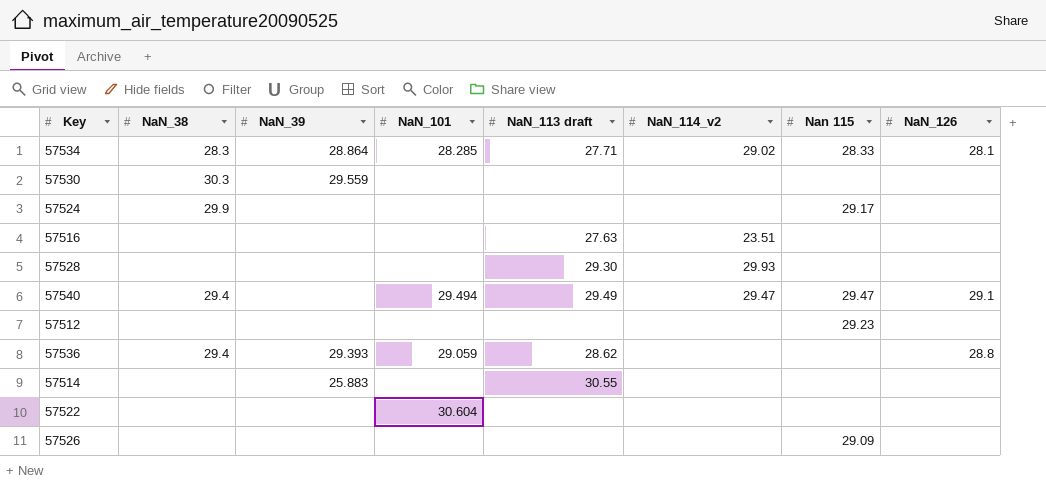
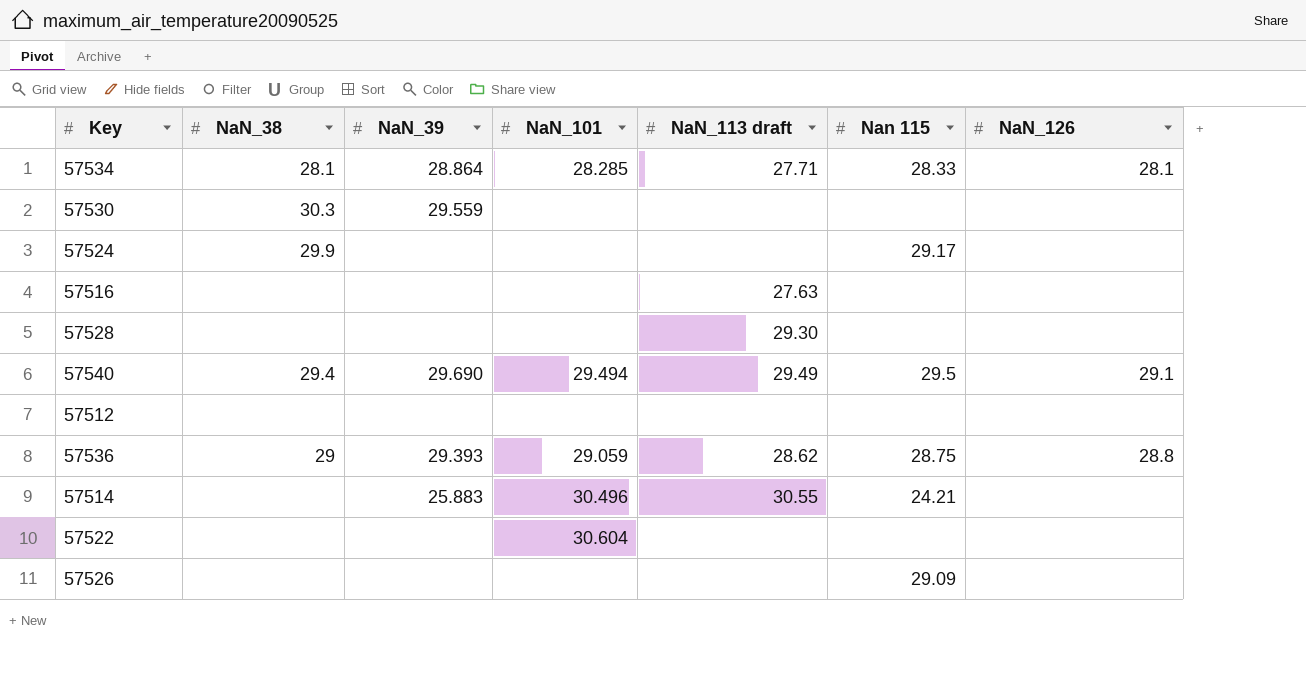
column NaN_114_v2 | position: 6 -> none
57534 | NaN_38: 28.3 -> 28.1
57540 | NaN_39: none -> 29.690
57540 | Nan 115: 29.47 -> 29.5
57512 | Nan 115: 29.23 -> none
57536 | NaN_38: 29.4 -> 29
57536 | Nan 115: none -> 28.75
57514 | NaN_101: none -> 30.496
57514 | Nan 115: none -> 24.21

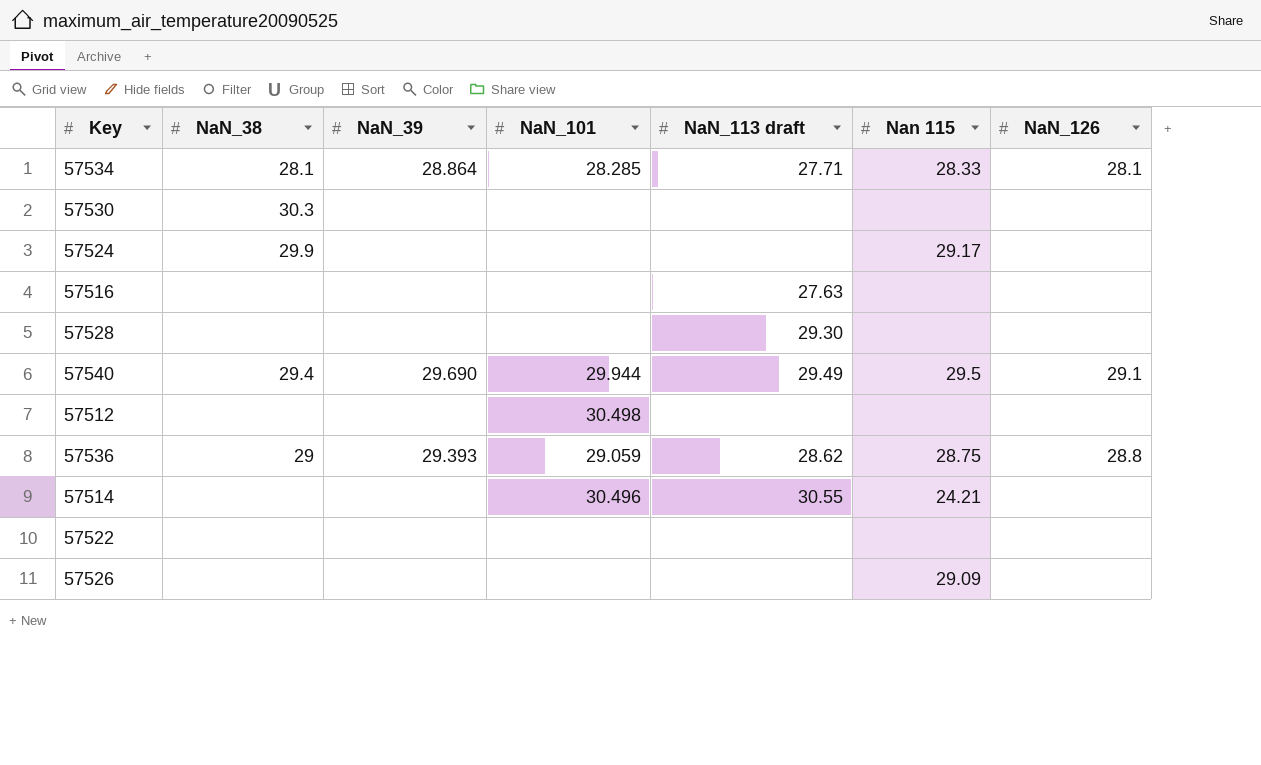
57530 | NaN_39: 29.559 -> none
57540 | NaN_101: 29.494 -> 29.944
57512 | NaN_101: none -> 30.498
57514 | NaN_39: 25.883 -> none
57522 | NaN_101: 30.604 -> none

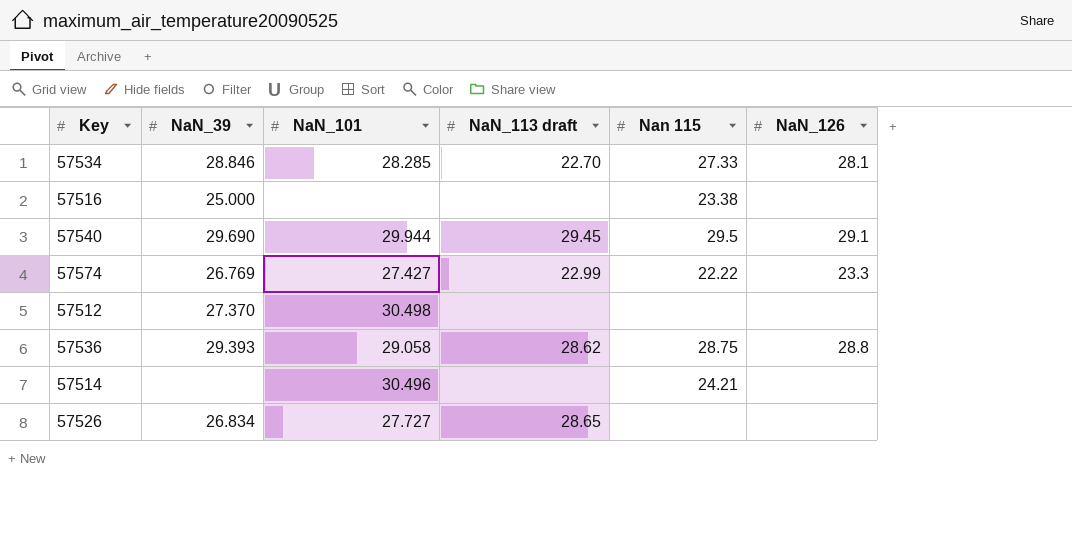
column NaN_38 | position: 2 -> none
row 57530: 30.3 | none | none | none | none | none -> none
row 57524: 29.9 | none | none | none | 29.17 | none -> none
row 57528: none | none | none | 29.30 | none | none -> none
row 57522: none | none | none | none | none | none -> none
57534 | NaN_39: 28.864 -> 28.846
57534 | NaN_113 draft: 27.71 -> 22.70
57534 | Nan 115: 28.33 -> 27.33
57516 | NaN_39: none -> 25.000
57516 | NaN_113 draft: 27.63 -> none
57516 | Nan 115: none -> 23.38
57540 | NaN_113 draft: 29.49 -> 29.45
row 57574: none -> 26.769 | 27.427 | 22.99 | 22.22 | 23.3
57512 | NaN_39: none -> 27.370
57536 | NaN_101: 29.059 -> 29.058
57514 | NaN_113 draft: 30.55 -> none
57526 | NaN_39: none -> 26.834
57526 | NaN_101: none -> 27.727
57526 | NaN_113 draft: none -> 28.65
57526 | Nan 115: 29.09 -> none

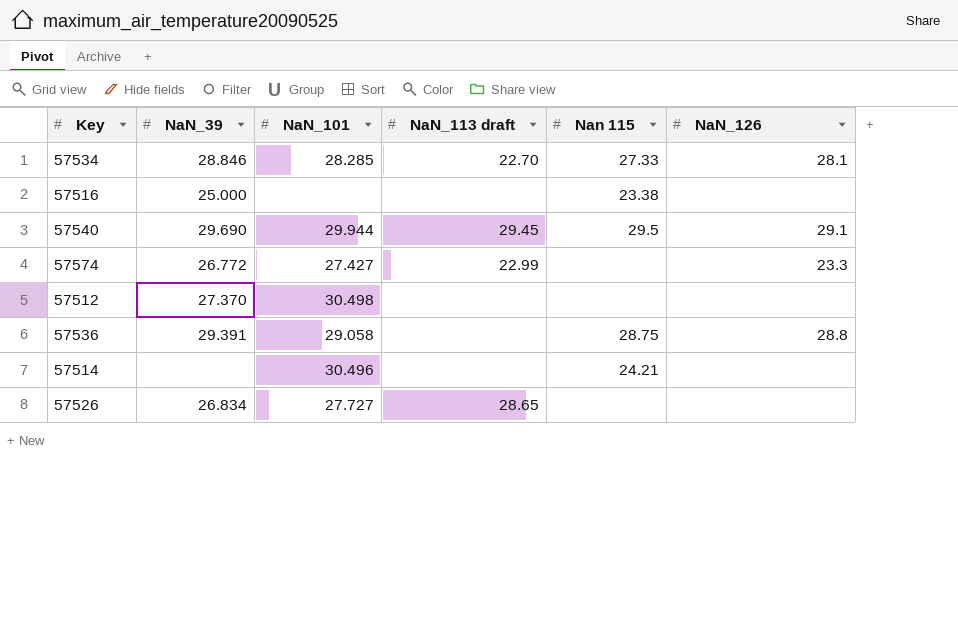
57574 | NaN_39: 26.769 -> 26.772
57574 | Nan 115: 22.22 -> none
57536 | NaN_39: 29.393 -> 29.391
57536 | NaN_113 draft: 28.62 -> none

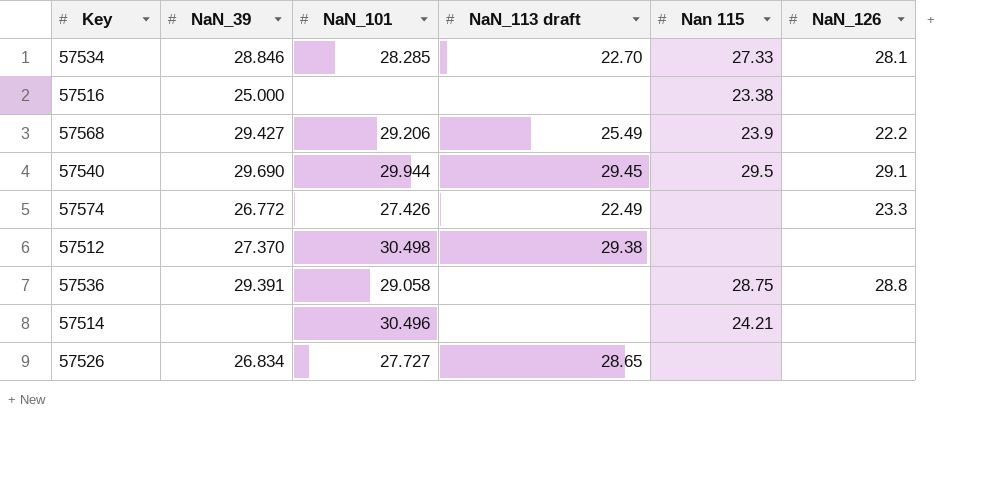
row 57568: none -> 29.427 | 29.206 | 25.49 | 23.9 | 22.2
57574 | NaN_101: 27.427 -> 27.426
57574 | NaN_113 draft: 22.99 -> 22.49
57512 | NaN_113 draft: none -> 29.38

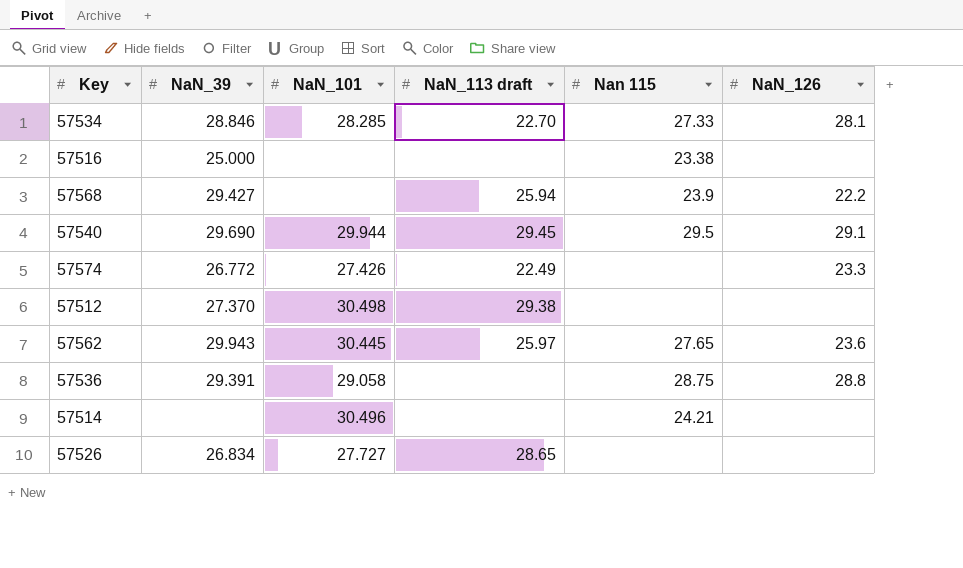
57568 | NaN_101: 29.206 -> none
57568 | NaN_113 draft: 25.49 -> 25.94
row 57562: none -> 29.943 | 30.445 | 25.97 | 27.65 | 23.6

